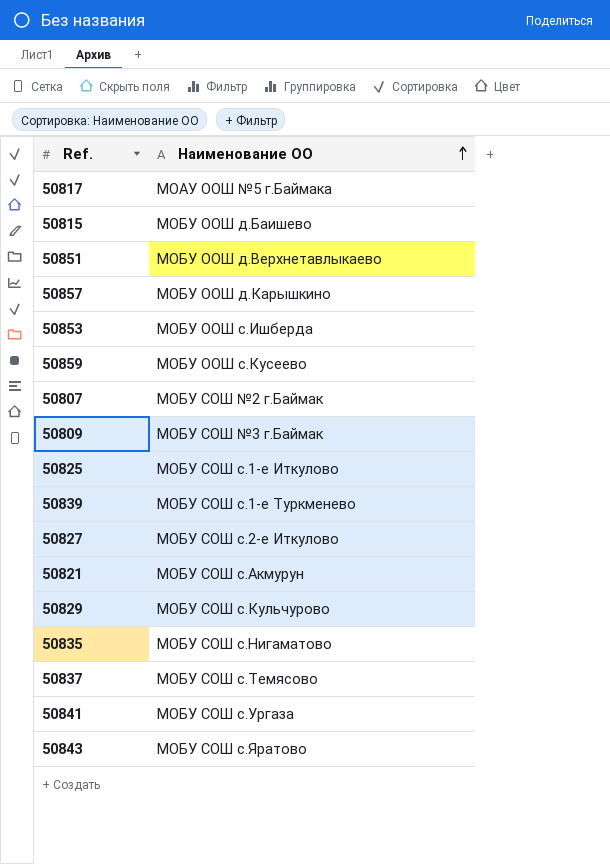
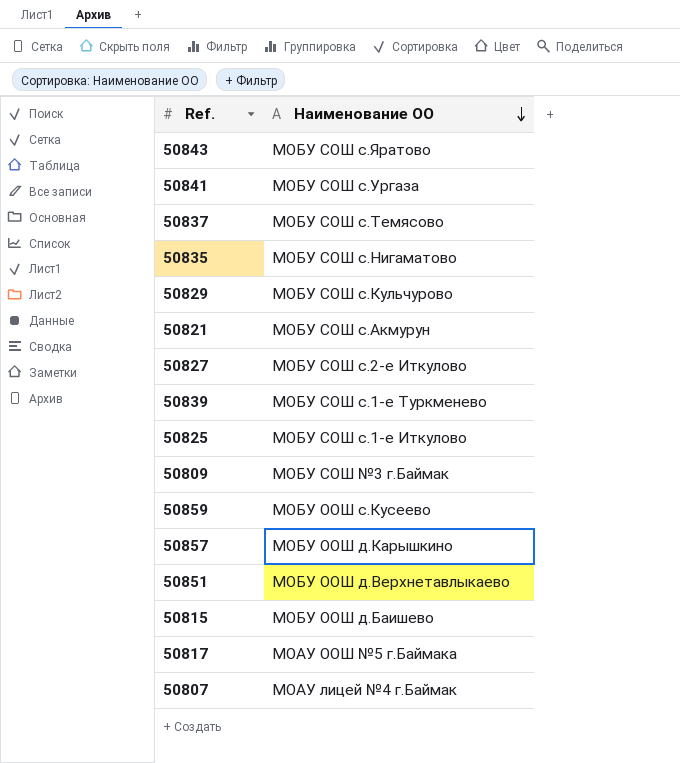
row order: Наименование ОО ascending -> Наименование ОО descending
row 50853: МОБУ ООШ с.Ишберда -> none
50807 | Наименование ОО: МОБУ СОШ №2 г.Баймак -> МОАУ лицей №4 г.Баймак

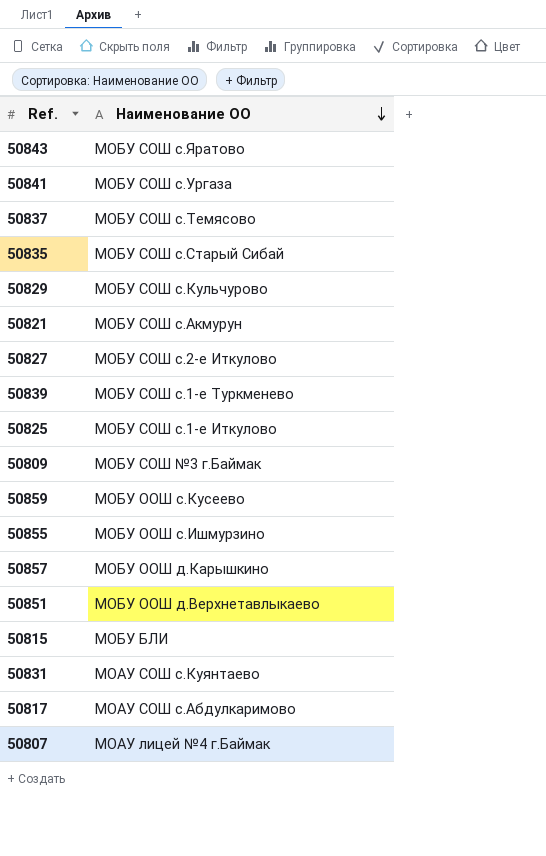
50835 | Наименование ОО: МОБУ СОШ с.Нигаматово -> МОБУ СОШ с.Старый Сибай
row 50855: none -> МОБУ ООШ с.Ишмурзино
50815 | Наименование ОО: МОБУ ООШ д.Баишево -> МОБУ БЛИ
row 50831: none -> МОАУ СОШ с.Куянтаево
50817 | Наименование ОО: МОАУ ООШ №5 г.Баймака -> МОАУ СОШ с.Абдулкаримово

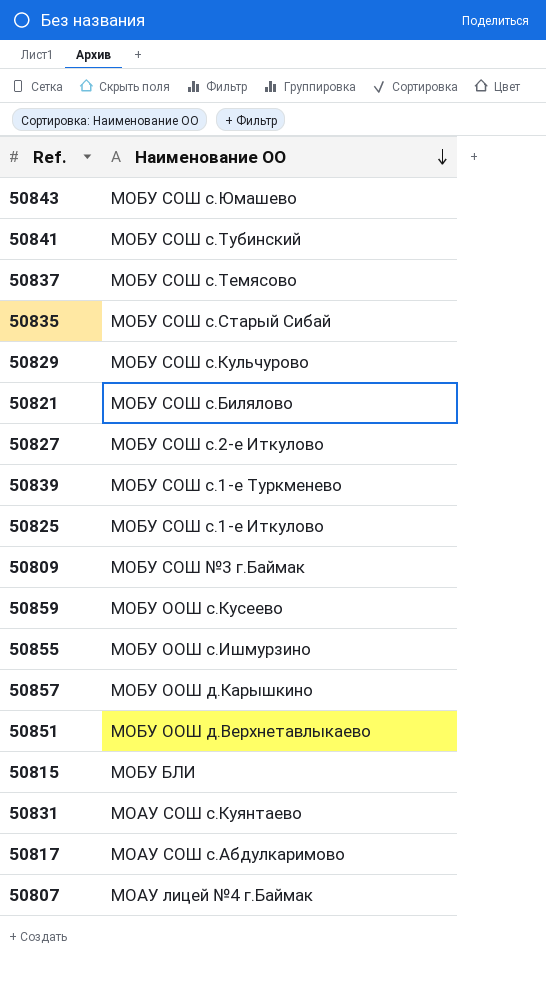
50843 | Наименование ОО: МОБУ СОШ с.Яратово -> МОБУ СОШ с.Юмашево
50841 | Наименование ОО: МОБУ СОШ с.Ургаза -> МОБУ СОШ с.Тубинский
50821 | Наименование ОО: МОБУ СОШ с.Акмурун -> МОБУ СОШ с.Билялово

